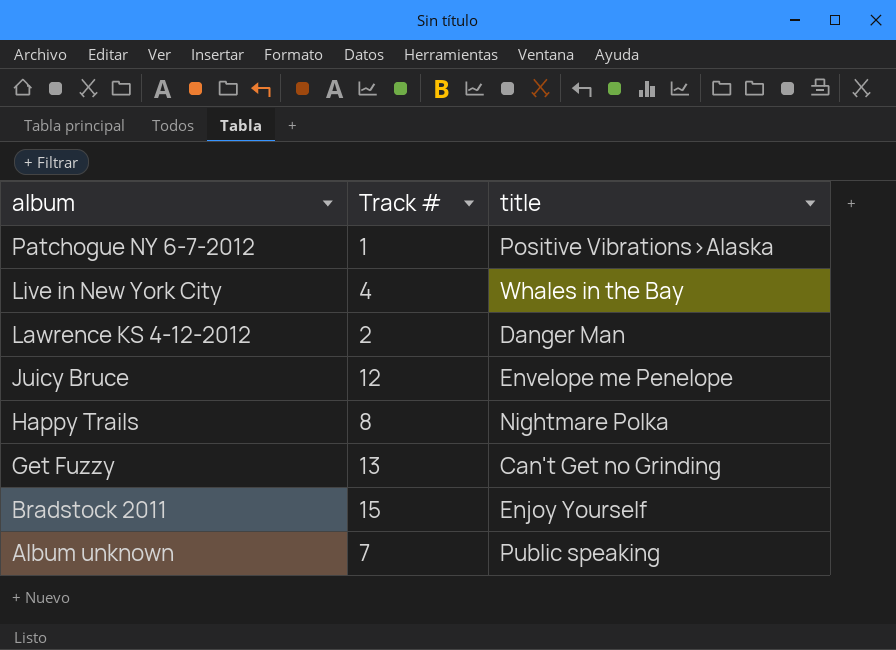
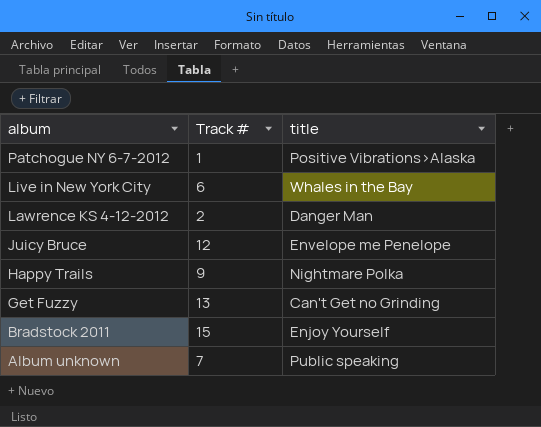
Live in New York City | Track #: 4 -> 6
Happy Trails | Track #: 8 -> 9

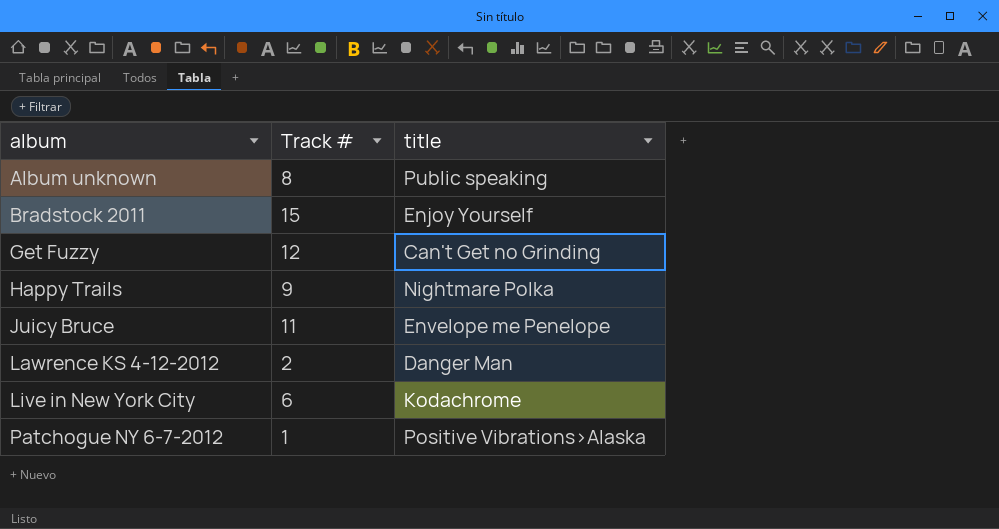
row order: album descending -> album ascending
Album unknown | Track #: 7 -> 8
Get Fuzzy | Track #: 13 -> 12
Juicy Bruce | Track #: 12 -> 11
Live in New York City | title: Whales in the Bay -> Kodachrome

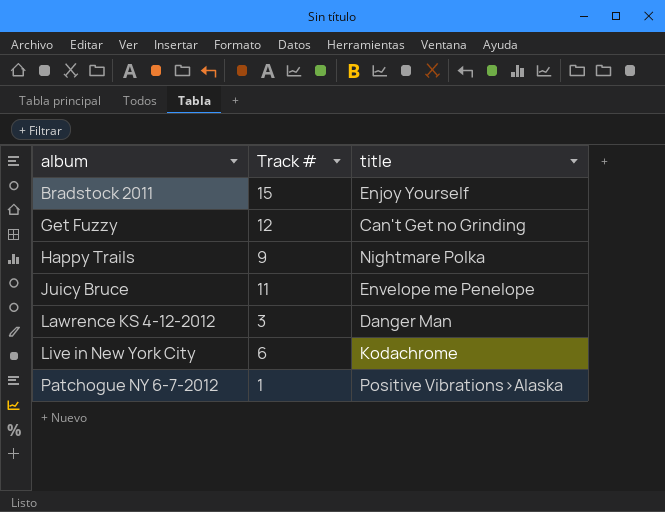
row Album unknown: 8 | Public speaking -> none
Lawrence KS 4-12-2012 | Track #: 2 -> 3

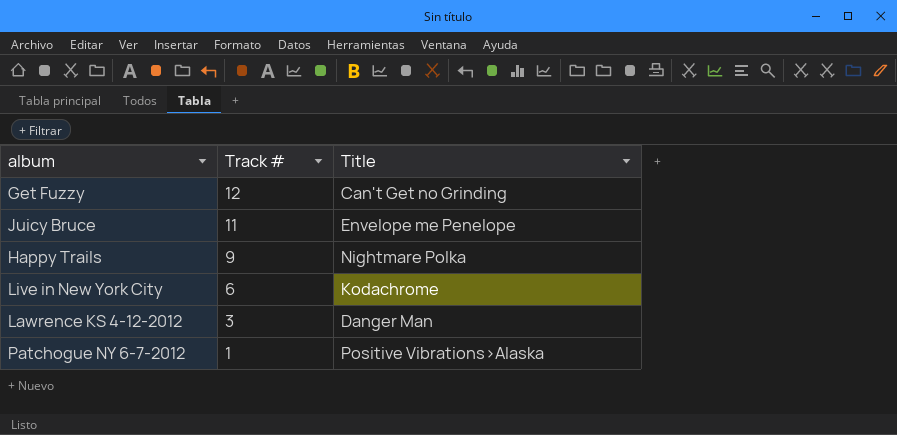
row order: album ascending -> Track # descending
column name: title -> Title
row Bradstock 2011: 15 | Enjoy Yourself -> none

